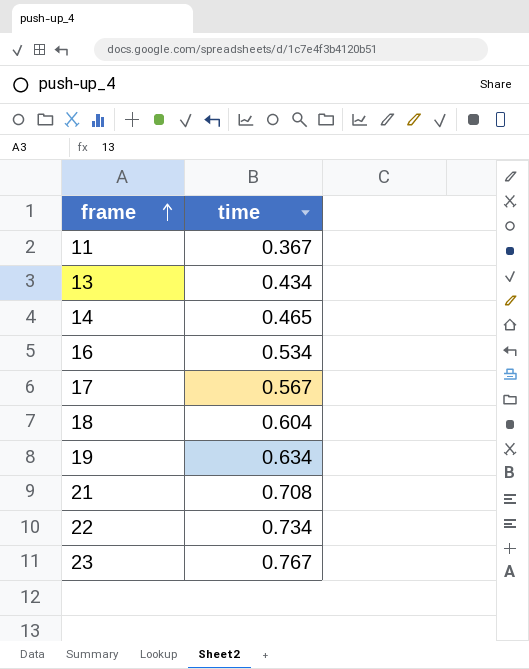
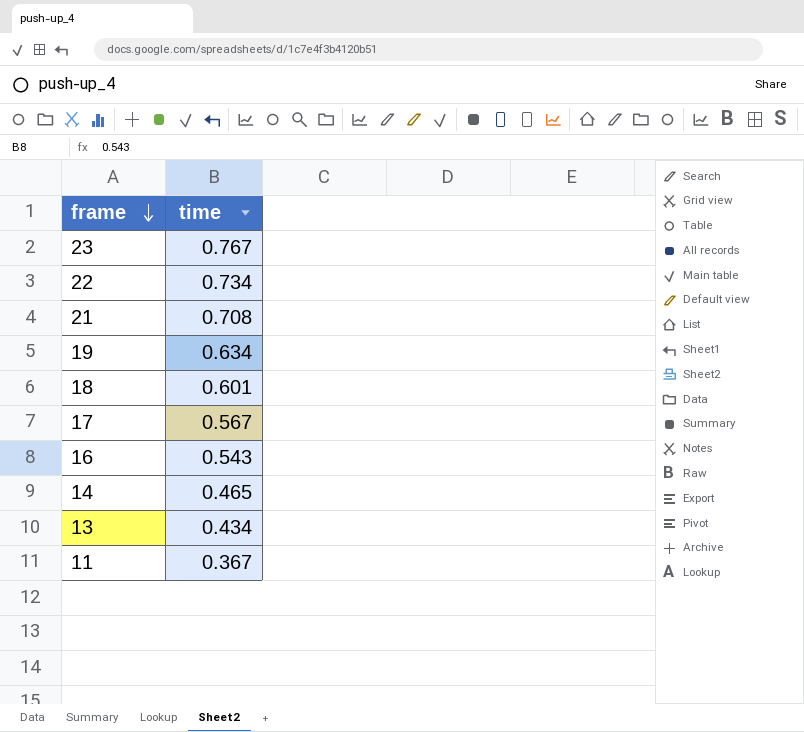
row order: frame ascending -> frame descending
18 | time: 0.604 -> 0.601
16 | time: 0.534 -> 0.543

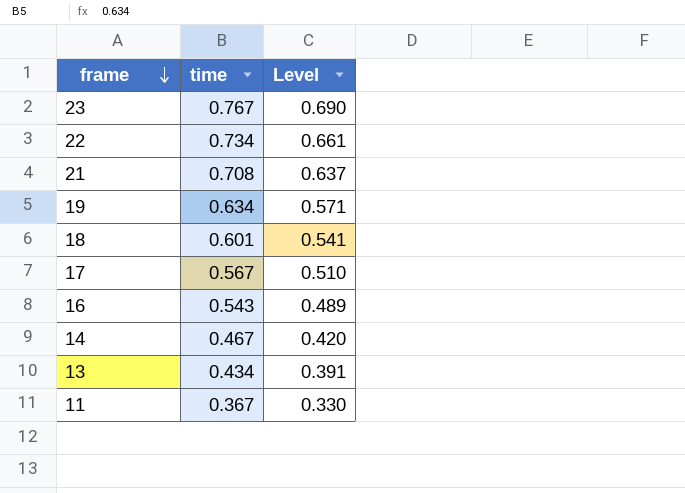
column Level | formula: none -> [time] * 0.9
14 | time: 0.465 -> 0.467

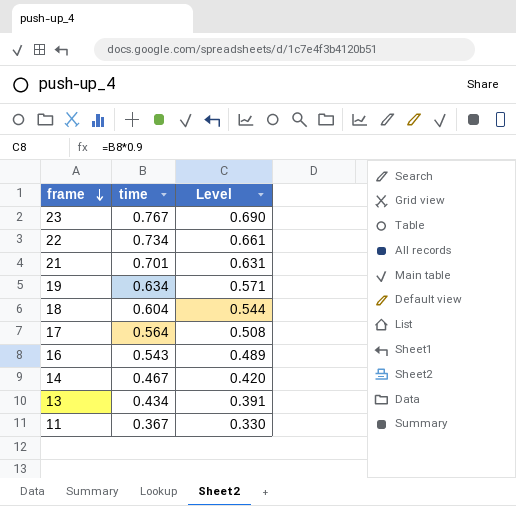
21 | time: 0.708 -> 0.701
21 | Level: 0.637 -> 0.631
18 | time: 0.601 -> 0.604
18 | Level: 0.541 -> 0.544
17 | time: 0.567 -> 0.564
17 | Level: 0.510 -> 0.508

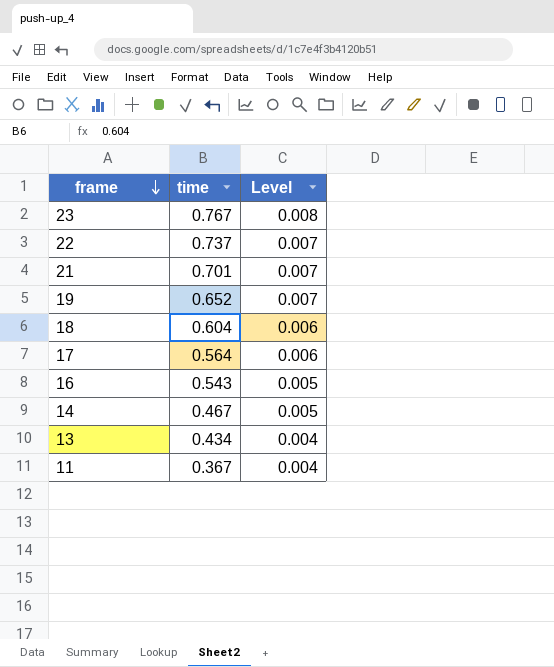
column Level | formula: [time] * 0.9 -> [time] * 0.01
22 | time: 0.734 -> 0.737
19 | time: 0.634 -> 0.652

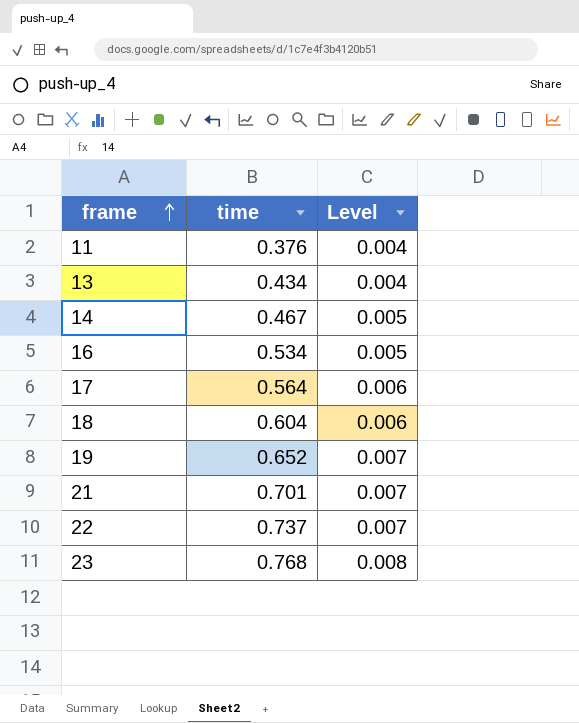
row order: frame descending -> frame ascending
11 | time: 0.367 -> 0.376
16 | time: 0.543 -> 0.534
23 | time: 0.767 -> 0.768

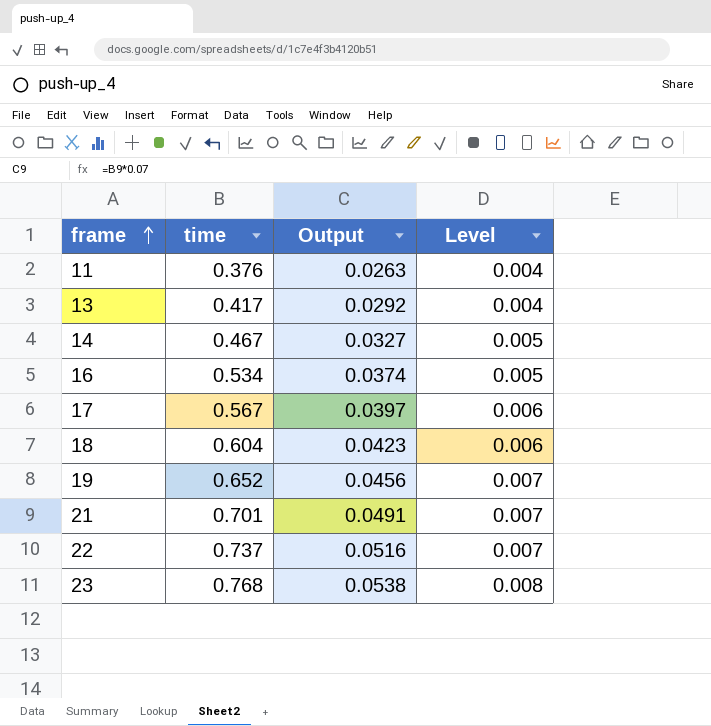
column Output | formula: none -> [time] * 0.07
13 | time: 0.434 -> 0.417
17 | time: 0.564 -> 0.567

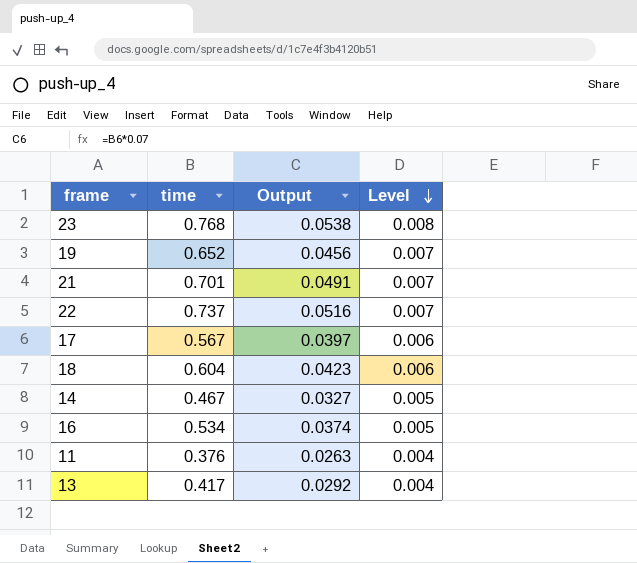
row order: frame ascending -> Level descending

